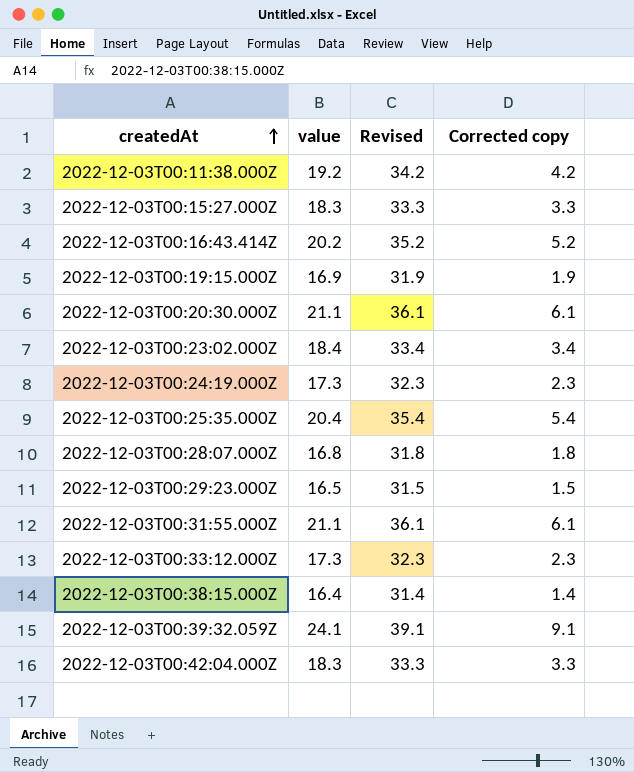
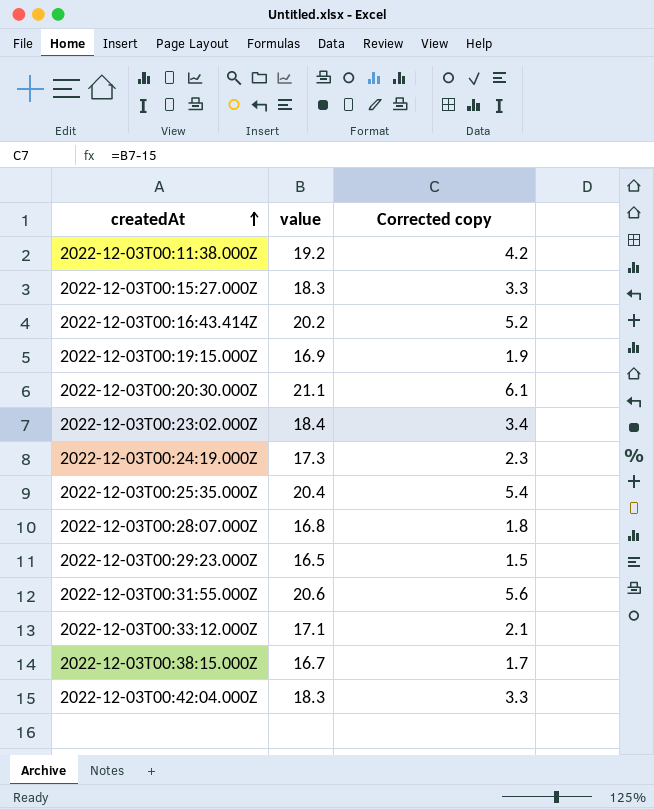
column Revised | formula: [value] + 15 -> none
row 2022-12-03T00:39:32.059Z: 24.1 | 39.1 | 9.1 -> none
2022-12-03T00:31:55.000Z | value: 21.1 -> 20.6
2022-12-03T00:31:55.000Z | Corrected copy: 6.1 -> 5.6
2022-12-03T00:33:12.000Z | value: 17.3 -> 17.1
2022-12-03T00:33:12.000Z | Corrected copy: 2.3 -> 2.1
2022-12-03T00:38:15.000Z | value: 16.4 -> 16.7
2022-12-03T00:38:15.000Z | Corrected copy: 1.4 -> 1.7

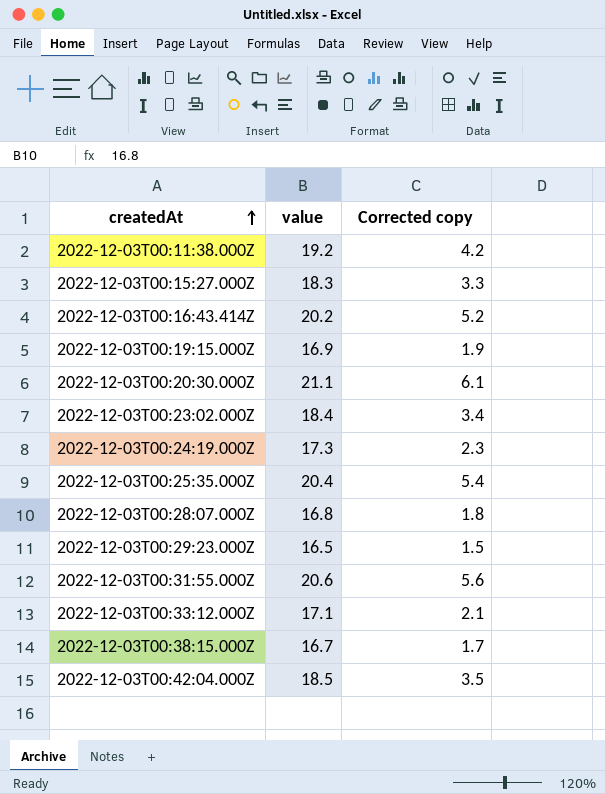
2022-12-03T00:42:04.000Z | value: 18.3 -> 18.5
2022-12-03T00:42:04.000Z | Corrected copy: 3.3 -> 3.5

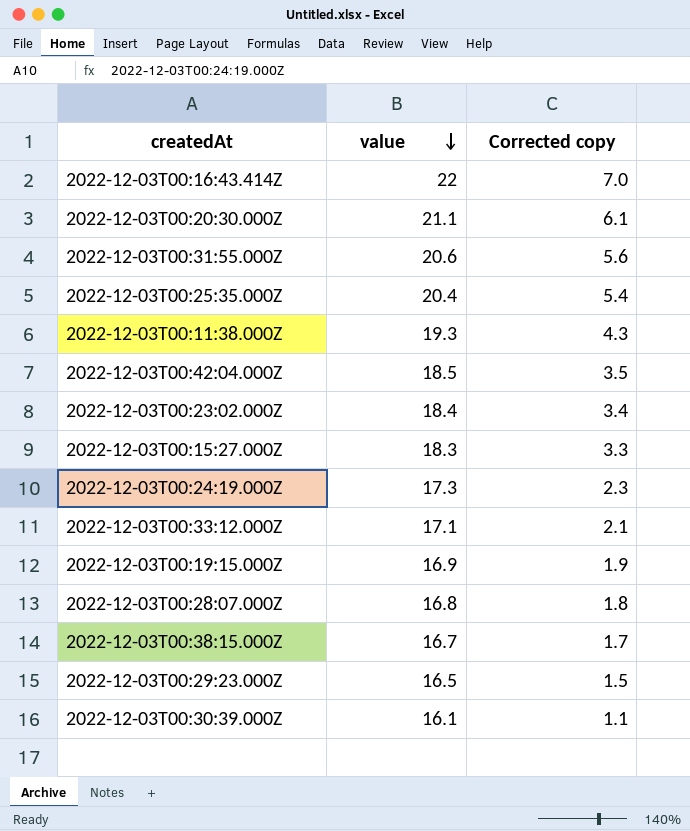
row order: createdAt ascending -> value descending
2022-12-03T00:16:43.414Z | value: 20.2 -> 22
2022-12-03T00:16:43.414Z | Corrected copy: 5.2 -> 7.0
2022-12-03T00:11:38.000Z | value: 19.2 -> 19.3
2022-12-03T00:11:38.000Z | Corrected copy: 4.2 -> 4.3
row 2022-12-03T00:30:39.000Z: none -> 16.1 | 1.1

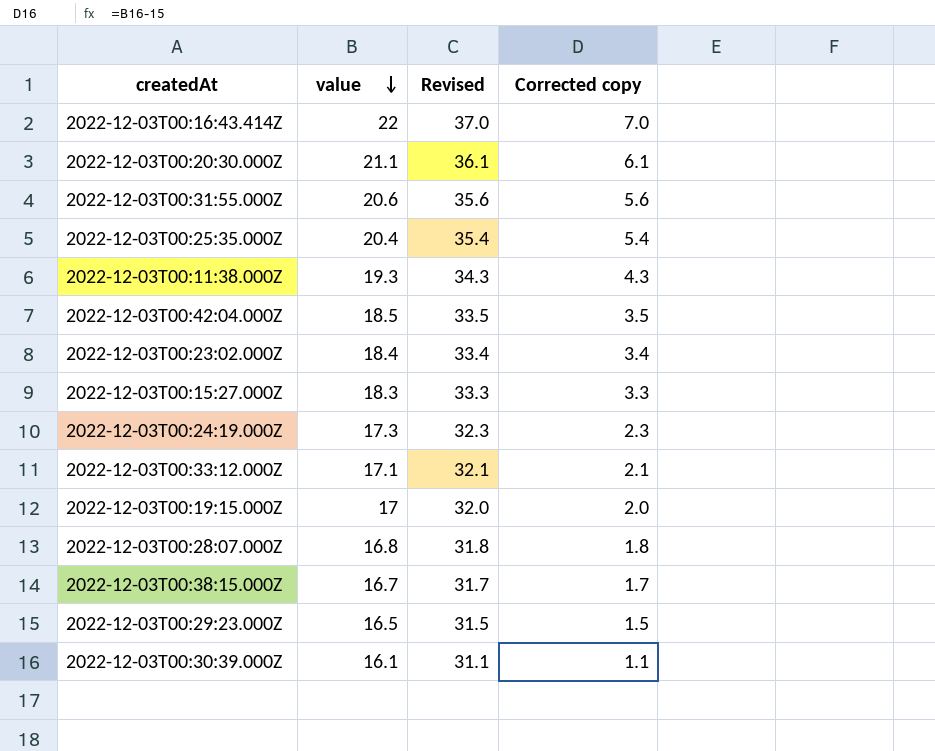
column Revised | formula: none -> [value] + 15
2022-12-03T00:19:15.000Z | value: 16.9 -> 17
2022-12-03T00:19:15.000Z | Corrected copy: 1.9 -> 2.0

